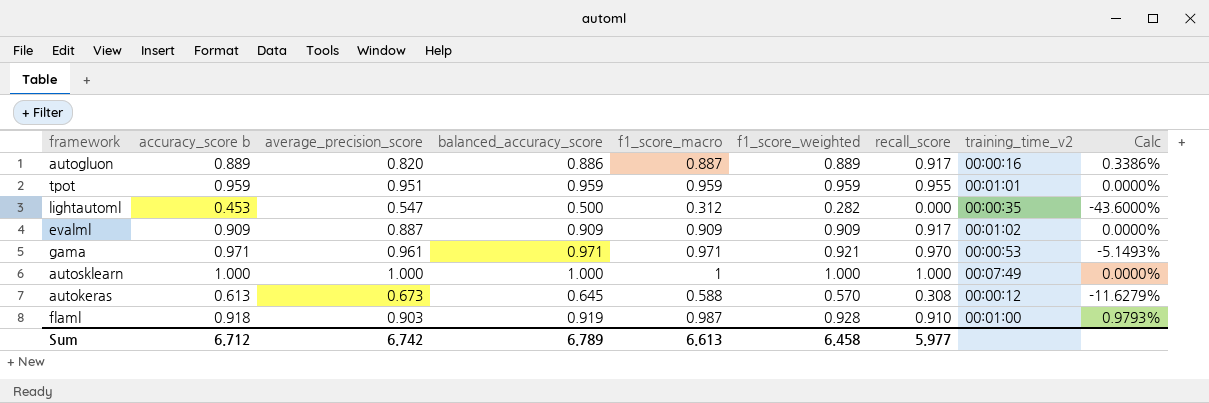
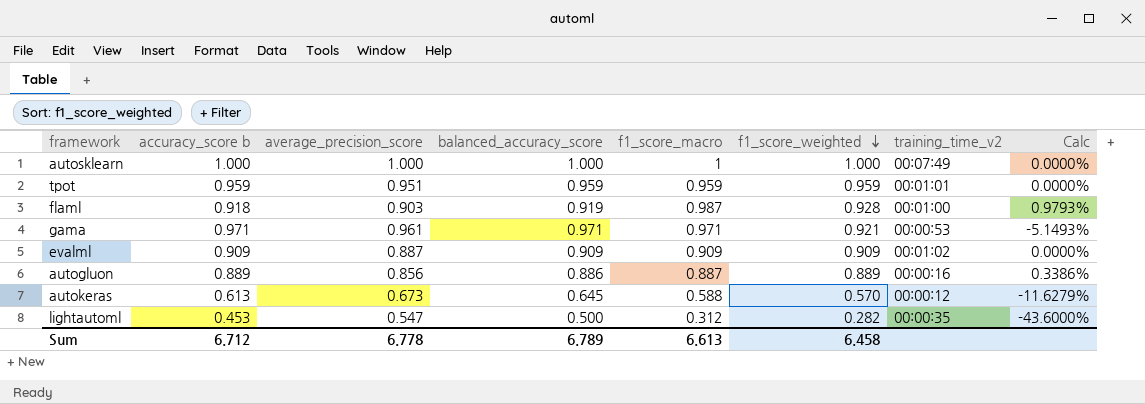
row order: none -> f1_score_weighted descending
column recall_score | position: 7 -> none
autogluon | average_precision_score: 0.820 -> 0.856
Sum | average_precision_score: 6.742 -> 6.778

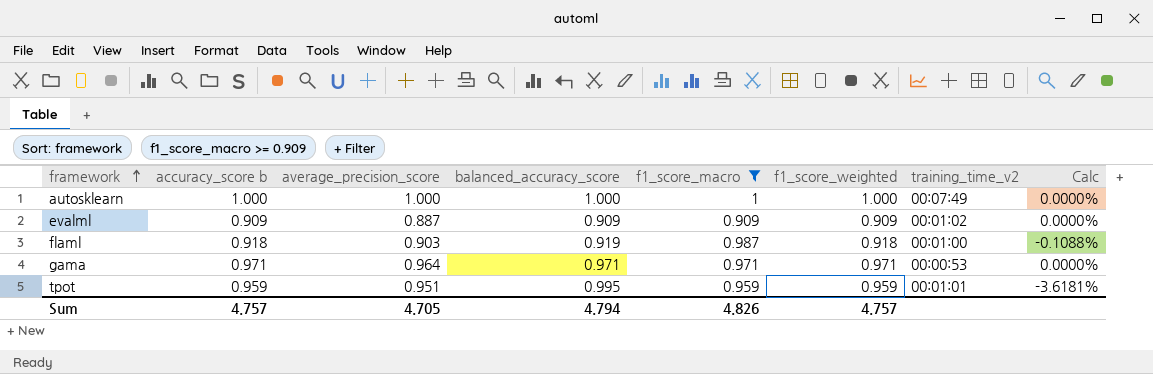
filter: none -> f1_score_macro >= 0.909
row order: f1_score_weighted descending -> framework ascending
flaml | f1_score_weighted: 0.928 -> 0.918
flaml | Calc: 0.9793% -> -0.1088%
gama | average_precision_score: 0.961 -> 0.964
gama | f1_score_weighted: 0.921 -> 0.971
gama | Calc: -5.1493% -> 0.0000%
tpot | balanced_accuracy_score: 0.959 -> 0.995
tpot | Calc: 0.0000% -> -3.6181%
Sum | accuracy_score b: 6.712 -> 4.757
Sum | average_precision_score: 6.778 -> 4.705
Sum | balanced_accuracy_score: 6.789 -> 4.794
Sum | f1_score_macro: 6.613 -> 4.826
Sum | f1_score_weighted: 6.458 -> 4.757

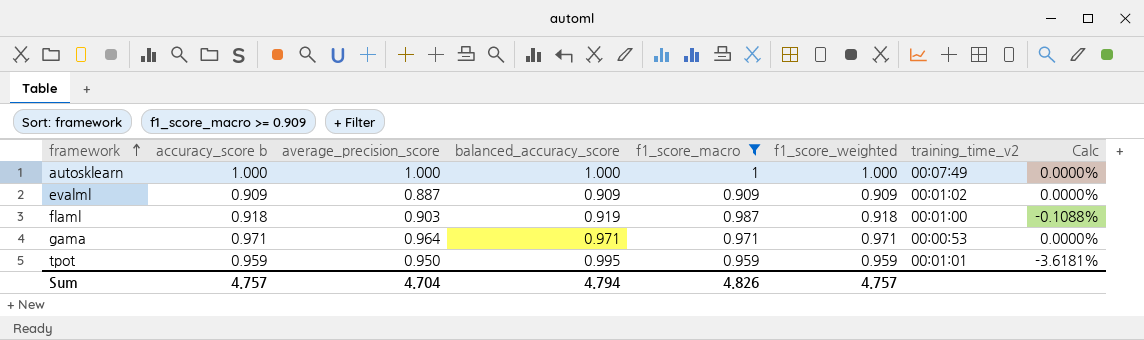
tpot | average_precision_score: 0.951 -> 0.950
Sum | average_precision_score: 4.705 -> 4.704

